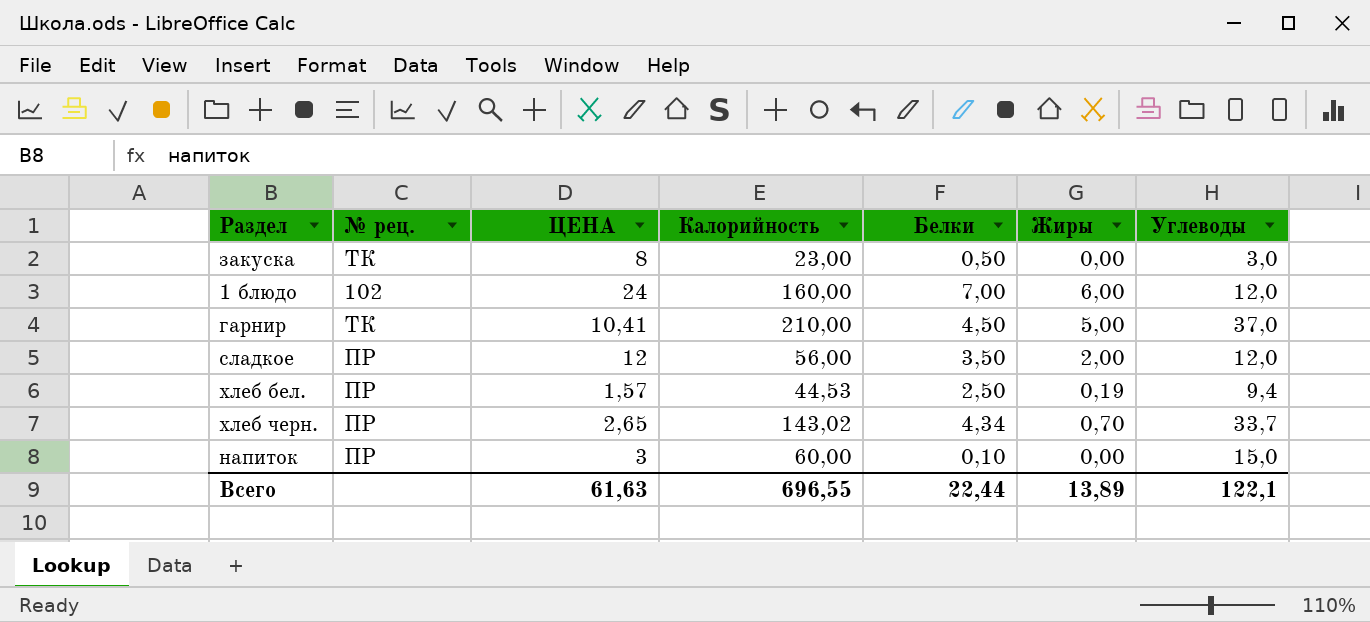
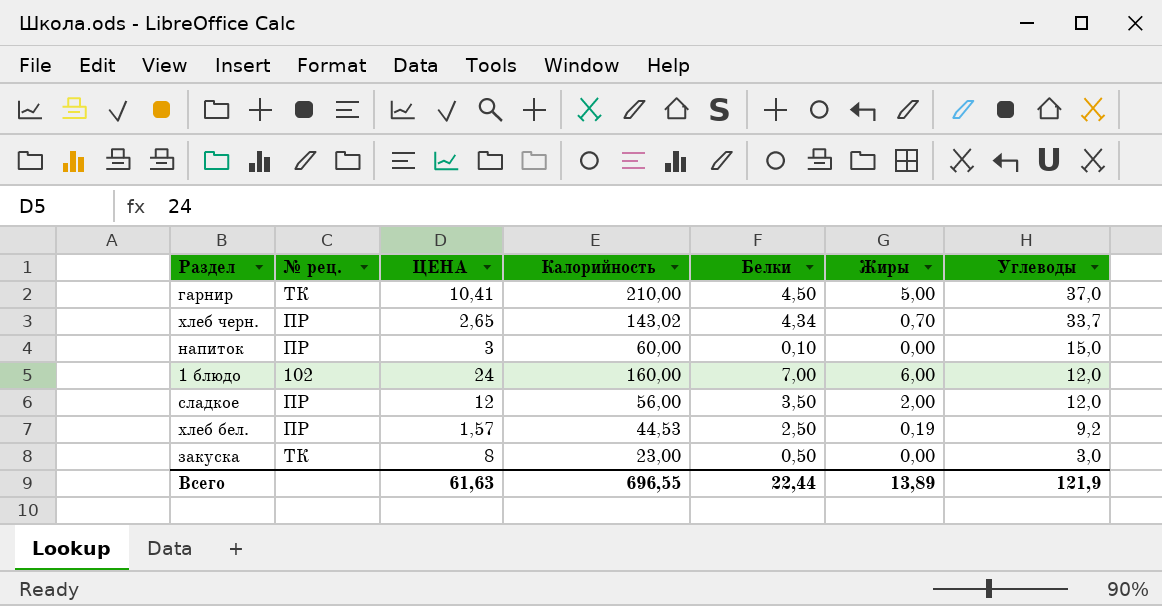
row order: none -> Углеводы descending
хлеб бел. | Углеводы: 9,4 -> 9,2
Всего | Углеводы: 122,1 -> 121,9

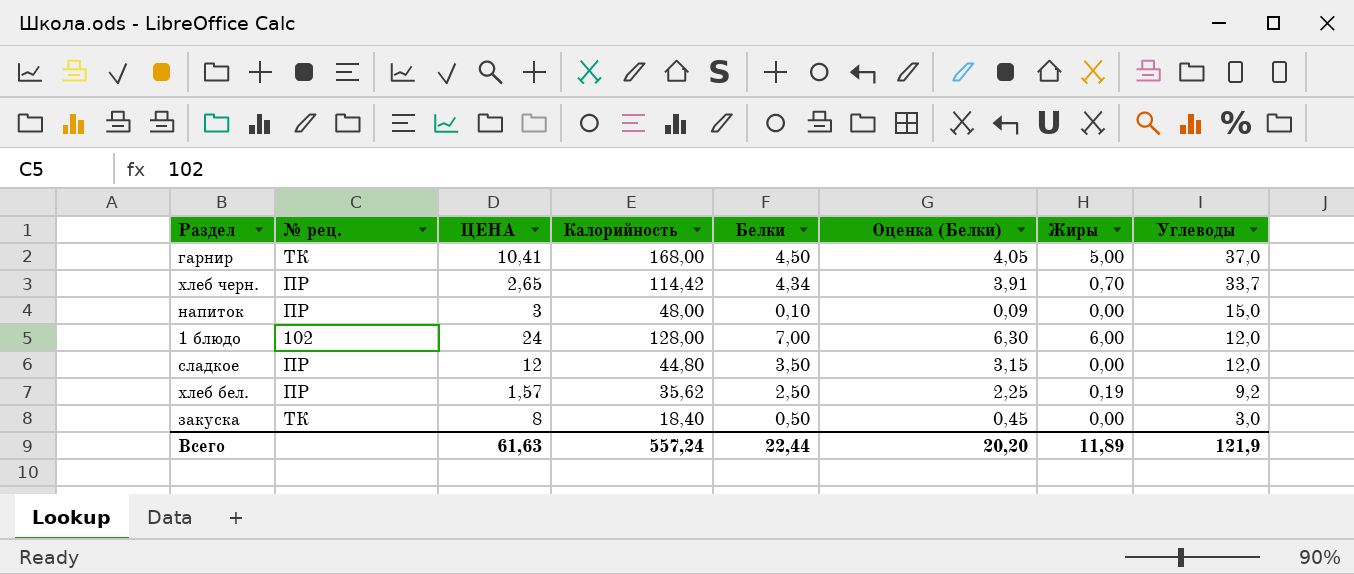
column Оценка (Белки) | formula: none -> [Белки] * 0,9
гарнир | Калорийность: 210,00 -> 168,00
хлеб черн. | Калорийность: 143,02 -> 114,42
напиток | Калорийность: 60,00 -> 48,00
1 блюдо | Калорийность: 160,00 -> 128,00
сладкое | Калорийность: 56,00 -> 44,80
сладкое | Жиры: 2,00 -> 0,00
хлеб бел. | Калорийность: 44,53 -> 35,62
закуска | Калорийность: 23,00 -> 18,40
Всего | Калорийность: 696,55 -> 557,24
Всего | Жиры: 13,89 -> 11,89

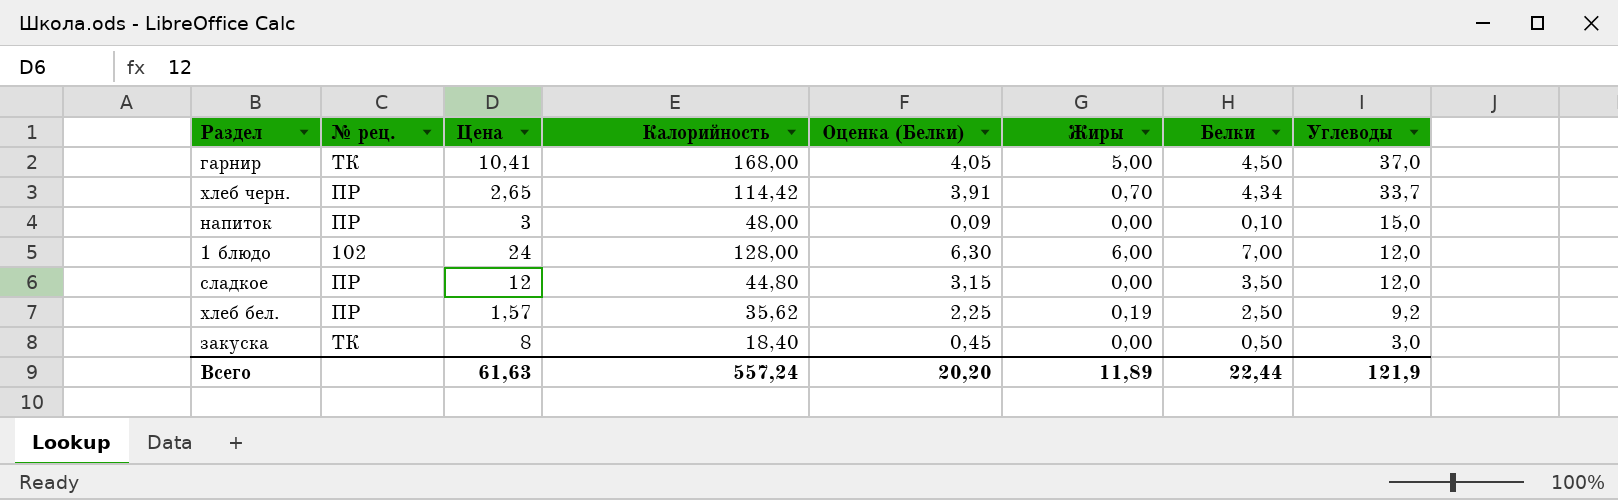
column name: ЦЕНА -> Цена
column Белки | position: 5 -> 7

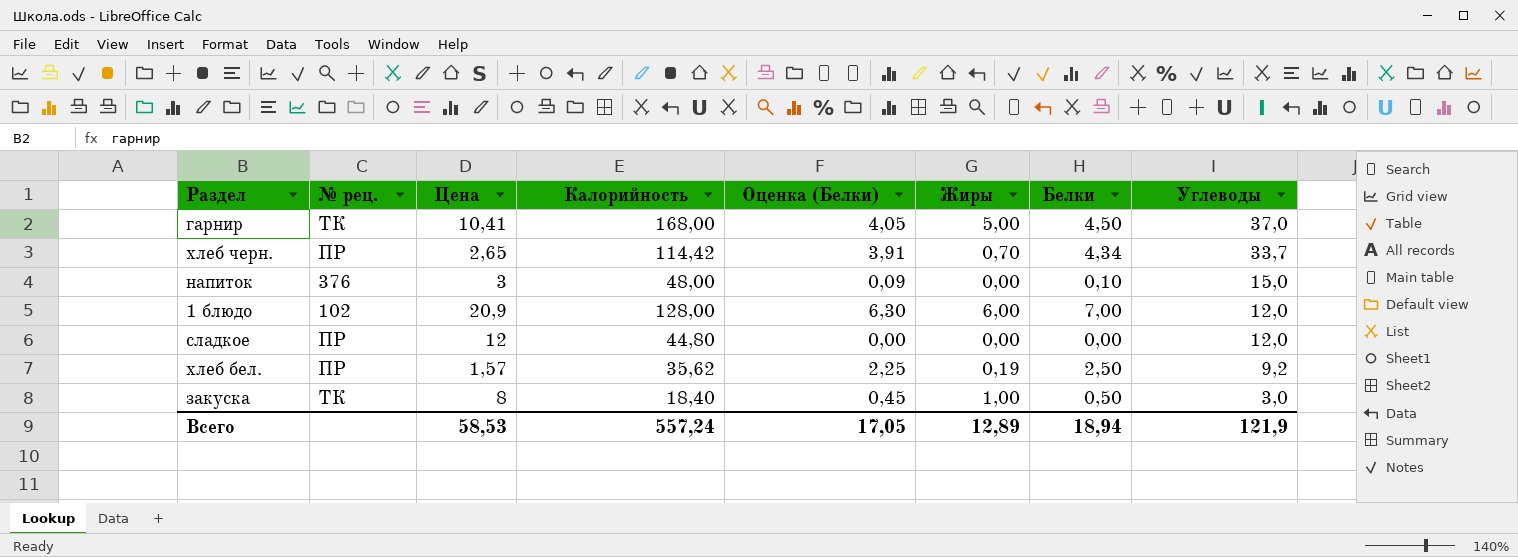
напиток | № рец.: ПР -> 376
1 блюдо | Цена: 24 -> 20,9
сладкое | Оценка (Белки): 3,15 -> 0,00
сладкое | Белки: 3,50 -> 0,00
закуска | Жиры: 0,00 -> 1,00
Всего | Цена: 61,63 -> 58,53
Всего | Оценка (Белки): 20,20 -> 17,05
Всего | Жиры: 11,89 -> 12,89
Всего | Белки: 22,44 -> 18,94

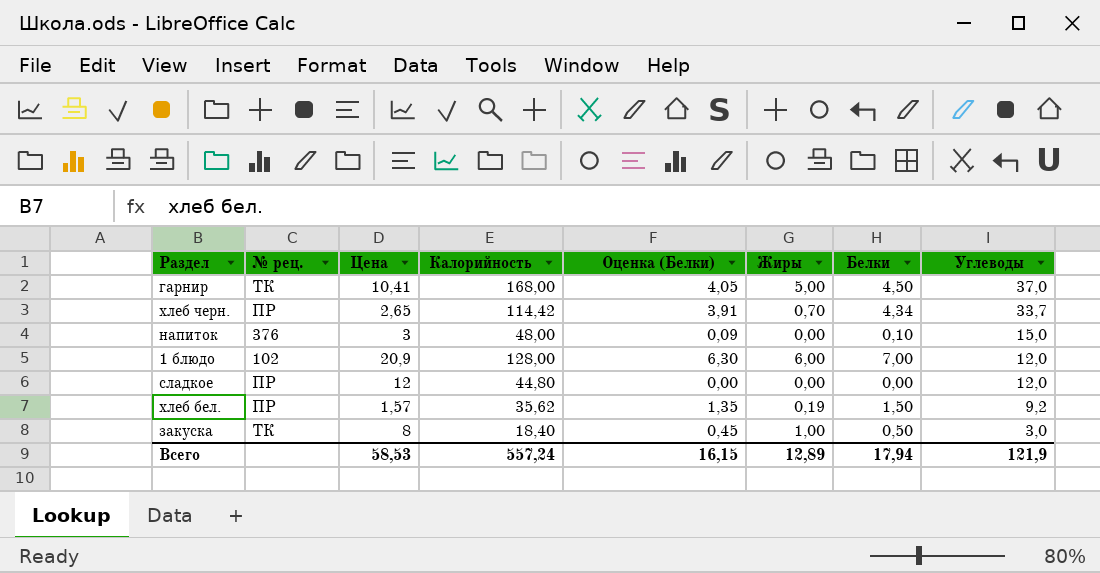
хлеб бел. | Оценка (Белки): 2,25 -> 1,35
хлеб бел. | Белки: 2,50 -> 1,50
Всего | Оценка (Белки): 17,05 -> 16,15
Всего | Белки: 18,94 -> 17,94

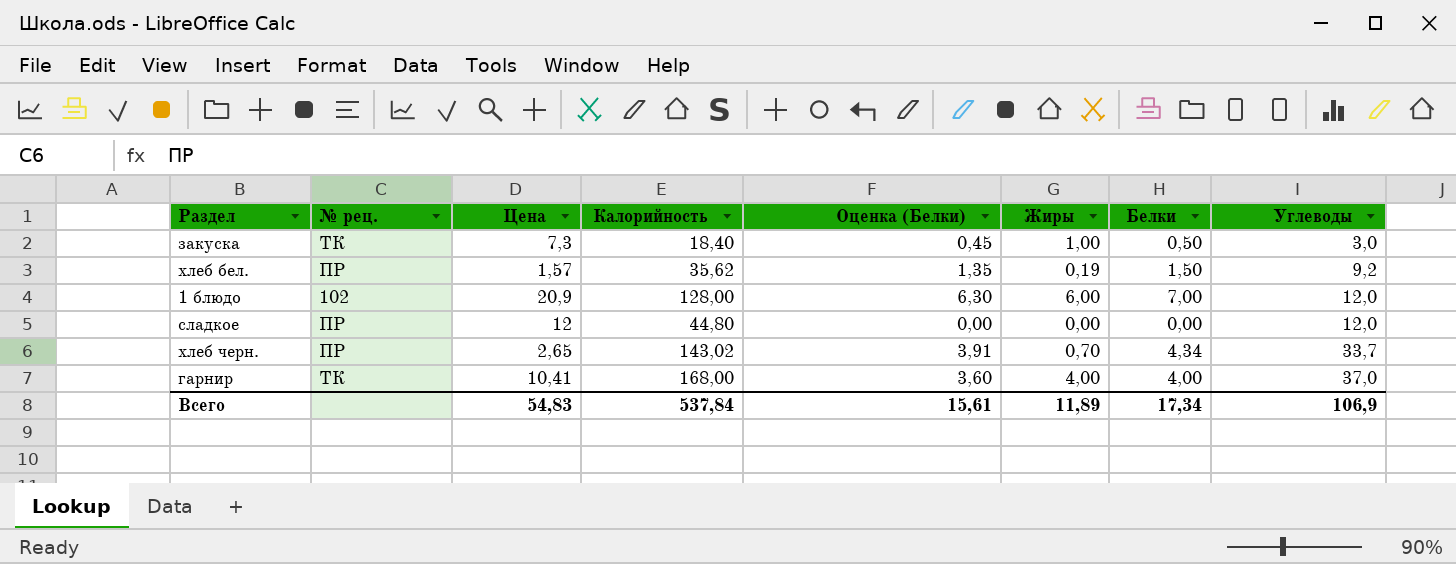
row order: Углеводы descending -> Углеводы ascending
row напиток: 376 | 3 | 48,00 | 0,09 | 0,00 | 0,10 | 15,0 -> none
закуска | Цена: 8 -> 7,3
хлеб черн. | Калорийность: 114,42 -> 143,02
гарнир | Оценка (Белки): 4,05 -> 3,60
гарнир | Жиры: 5,00 -> 4,00
гарнир | Белки: 4,50 -> 4,00
Всего | Цена: 58,53 -> 54,83
Всего | Калорийность: 557,24 -> 537,84
Всего | Оценка (Белки): 16,15 -> 15,61
Всего | Жиры: 12,89 -> 11,89
Всего | Белки: 17,94 -> 17,34
Всего | Углеводы: 121,9 -> 106,9

